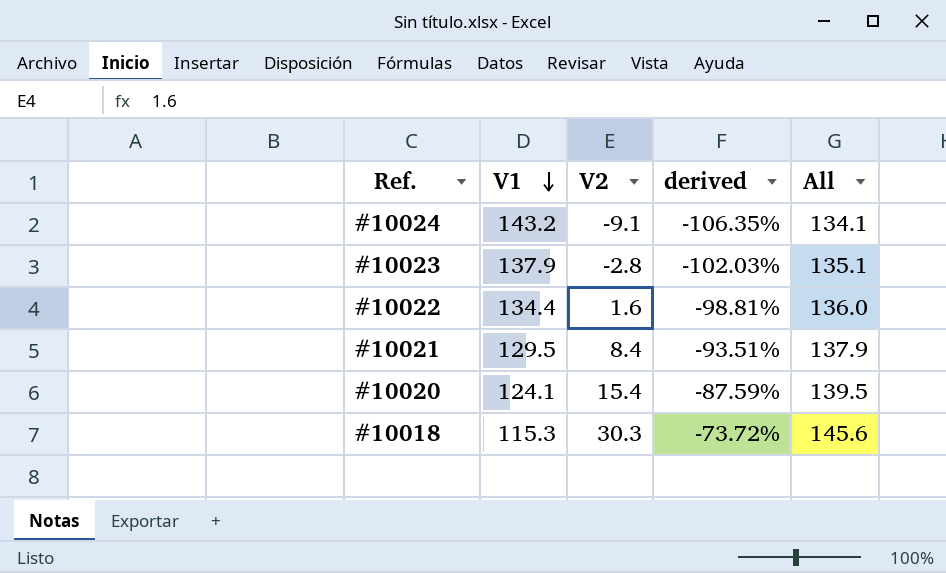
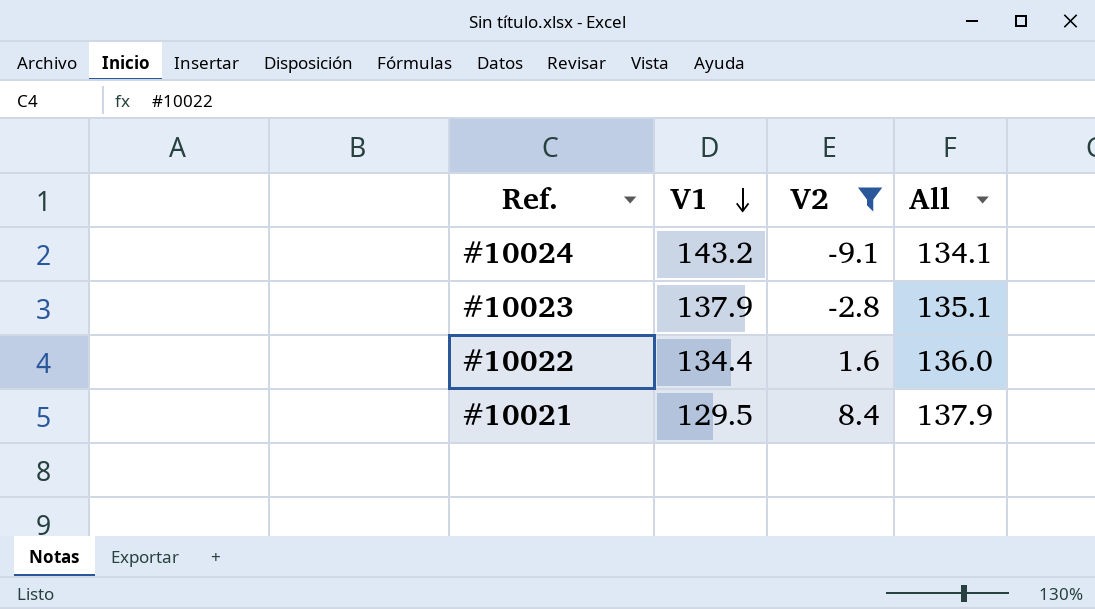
filter: none -> V2 <= 8.4
column derived | formula: ([V2] - [V1]) / [V1] -> none

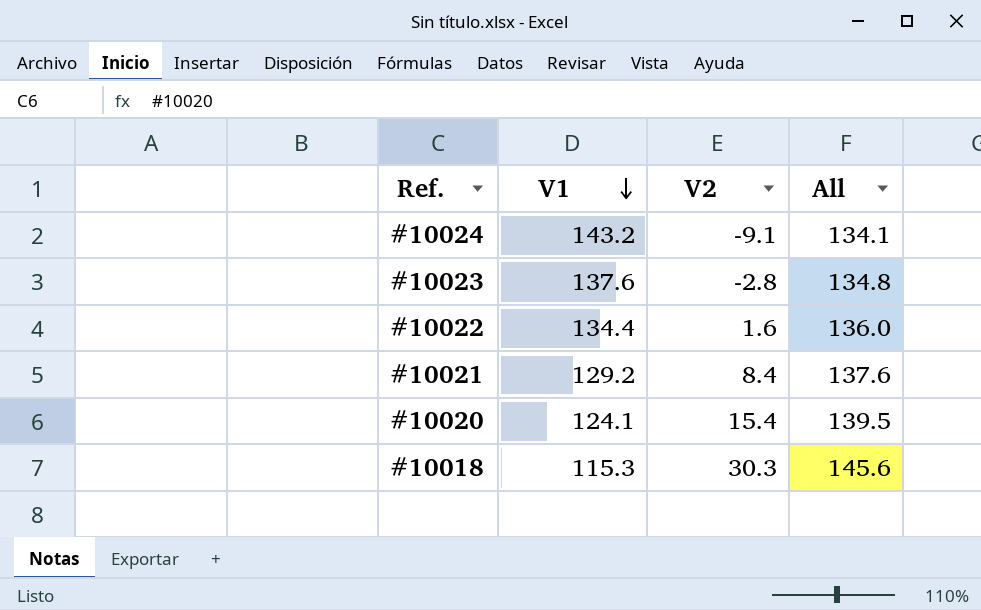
filter: V2 <= 8.4 -> none
#10023 | V1: 137.9 -> 137.6
#10023 | All: 135.1 -> 134.8
#10021 | V1: 129.5 -> 129.2
#10021 | All: 137.9 -> 137.6

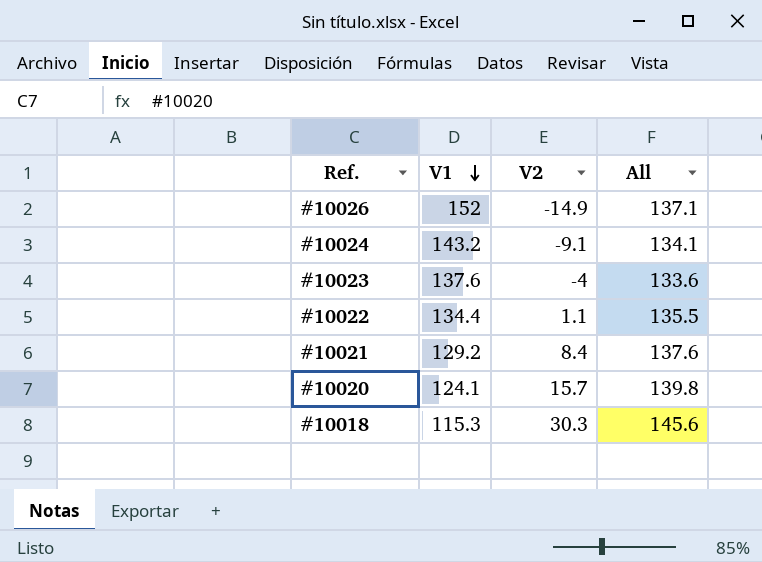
row #10026: none -> 152 | -14.9 | 137.1
#10023 | V2: -2.8 -> -4
#10023 | All: 134.8 -> 133.6
#10022 | V2: 1.6 -> 1.1
#10022 | All: 136.0 -> 135.5
#10020 | V2: 15.4 -> 15.7
#10020 | All: 139.5 -> 139.8

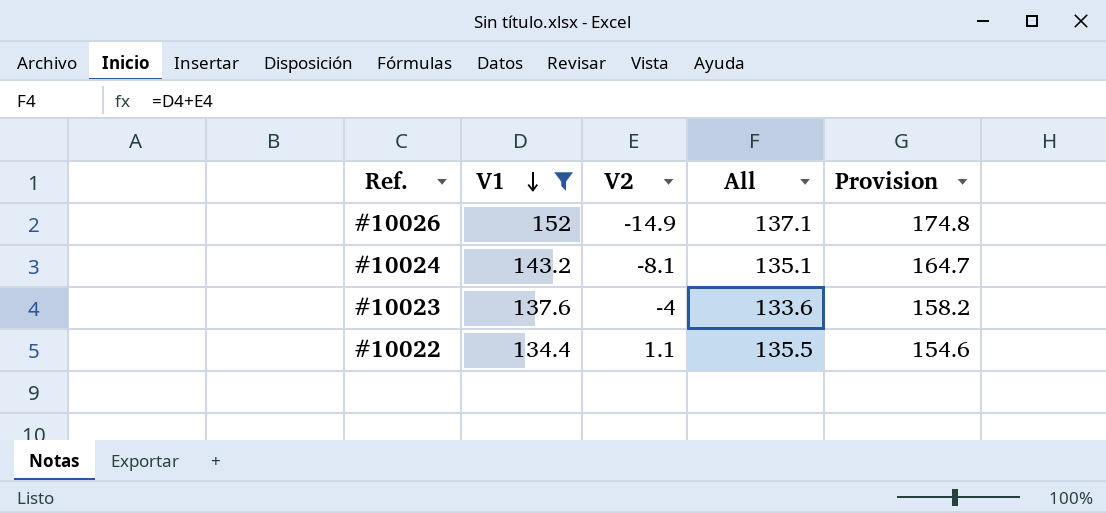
filter: none -> V1 >= 134.4
column Provision | formula: none -> [V1] * 1.15
#10024 | V2: -9.1 -> -8.1
#10024 | All: 134.1 -> 135.1

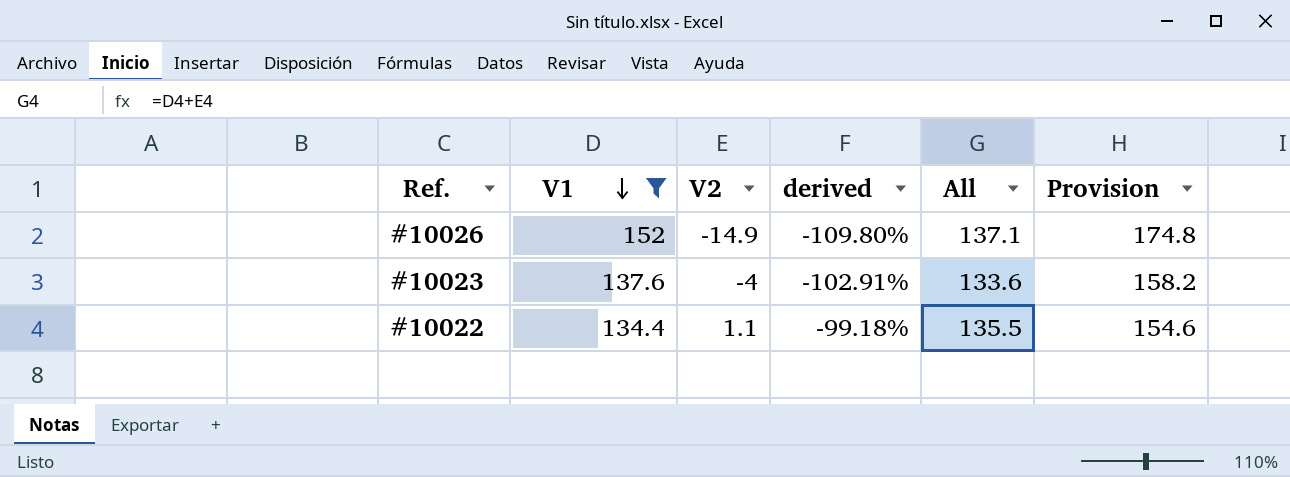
column derived | formula: none -> ([V2] - [V1]) / [V1]
row #10024: 143.2 | -8.1 | 135.1 | 164.7 -> none

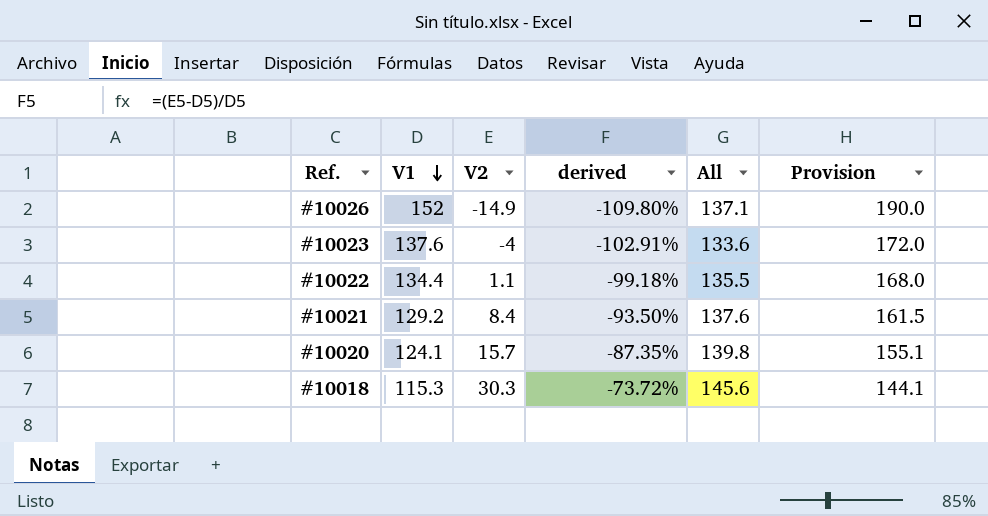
filter: V1 >= 134.4 -> none
column Provision | formula: [V1] * 1.15 -> [V1] * 1.25

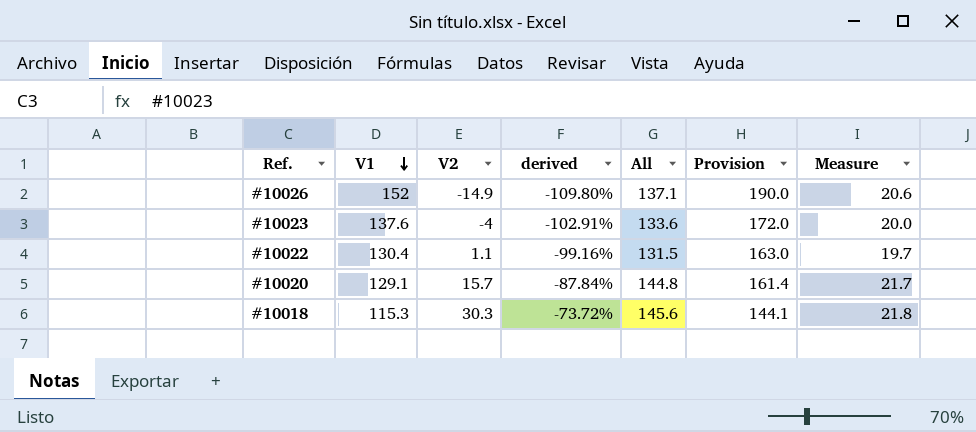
column Measure | formula: none -> [All] * 0.15
row #10021: 129.2 | 8.4 | -93.50% | 137.6 | 161.5 -> none
#10022 | V1: 134.4 -> 130.4
#10022 | derived: -99.18% -> -99.16%
#10022 | All: 135.5 -> 131.5
#10022 | Provision: 168.0 -> 163.0
#10020 | V1: 124.1 -> 129.1
#10020 | derived: -87.35% -> -87.84%
#10020 | All: 139.8 -> 144.8
#10020 | Provision: 155.1 -> 161.4

